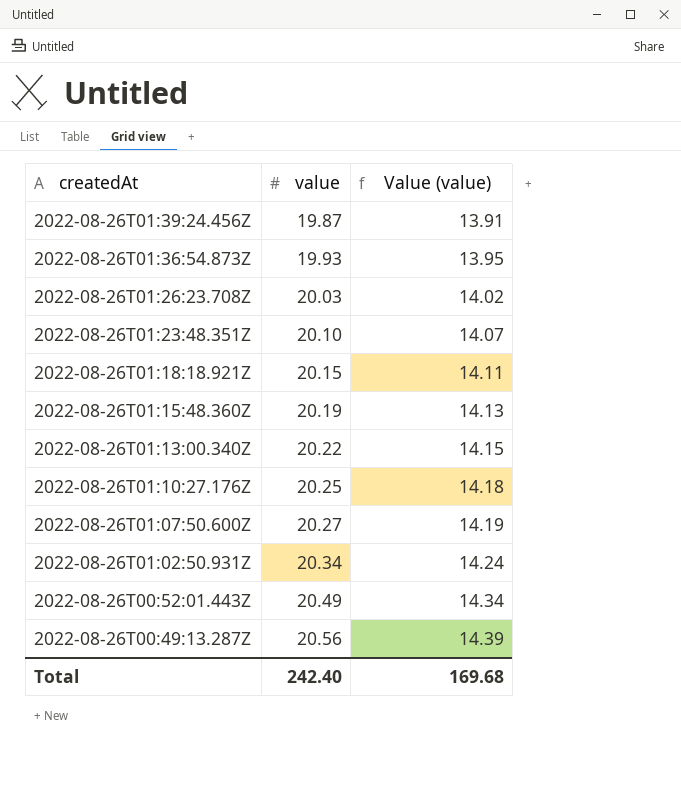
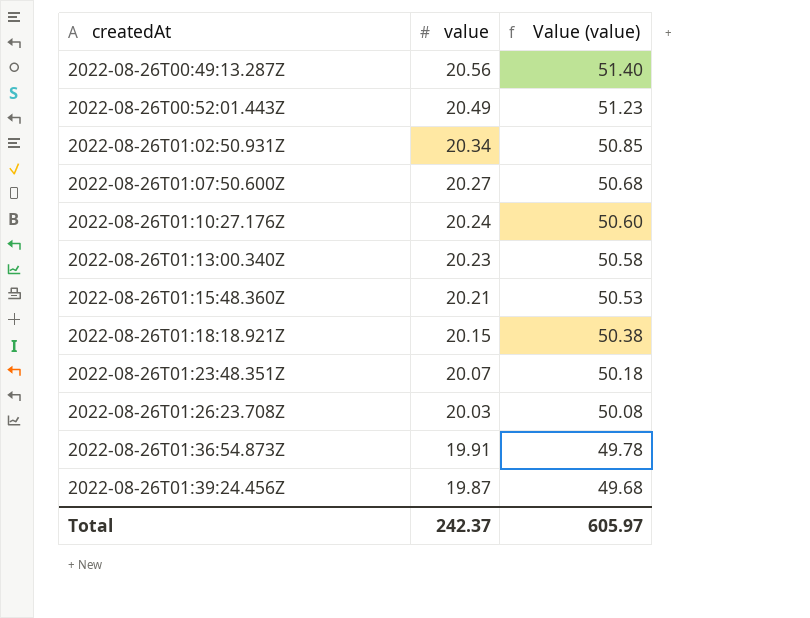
row order: createdAt descending -> createdAt ascending
column Value (value) | formula: [value] * 0.7 -> [value] * 2.5
2022-08-26T01:10:27.176Z | value: 20.25 -> 20.24
2022-08-26T01:13:00.340Z | value: 20.22 -> 20.23
2022-08-26T01:15:48.360Z | value: 20.19 -> 20.21
2022-08-26T01:23:48.351Z | value: 20.10 -> 20.07
2022-08-26T01:36:54.873Z | value: 19.93 -> 19.91
Total | value: 242.40 -> 242.37
Total | Value (value): 169.68 -> 605.97

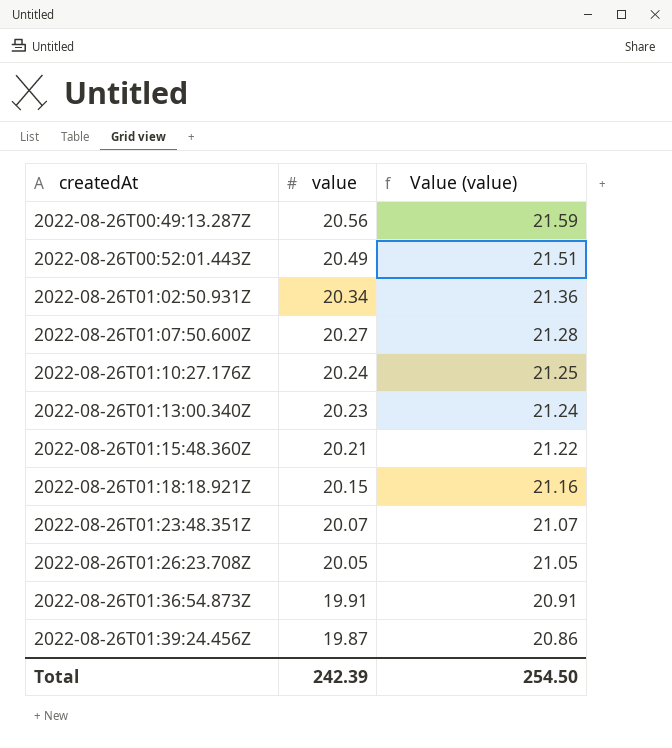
column Value (value) | formula: [value] * 2.5 -> [value] * 1.05
2022-08-26T01:26:23.708Z | value: 20.03 -> 20.05
Total | value: 242.37 -> 242.39
Total | Value (value): 605.97 -> 254.50

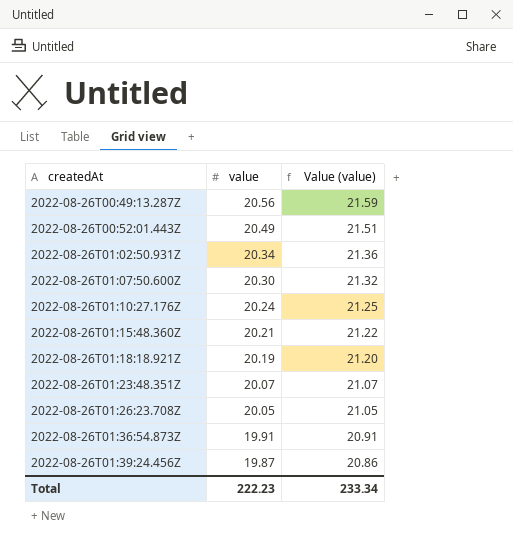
row 2022-08-26T01:13:00.340Z: 20.23 | 21.24 -> none
2022-08-26T01:07:50.600Z | value: 20.27 -> 20.30
2022-08-26T01:07:50.600Z | Value (value): 21.28 -> 21.32
2022-08-26T01:18:18.921Z | value: 20.15 -> 20.19
2022-08-26T01:18:18.921Z | Value (value): 21.16 -> 21.20
Total | value: 242.39 -> 222.23
Total | Value (value): 254.50 -> 233.34

